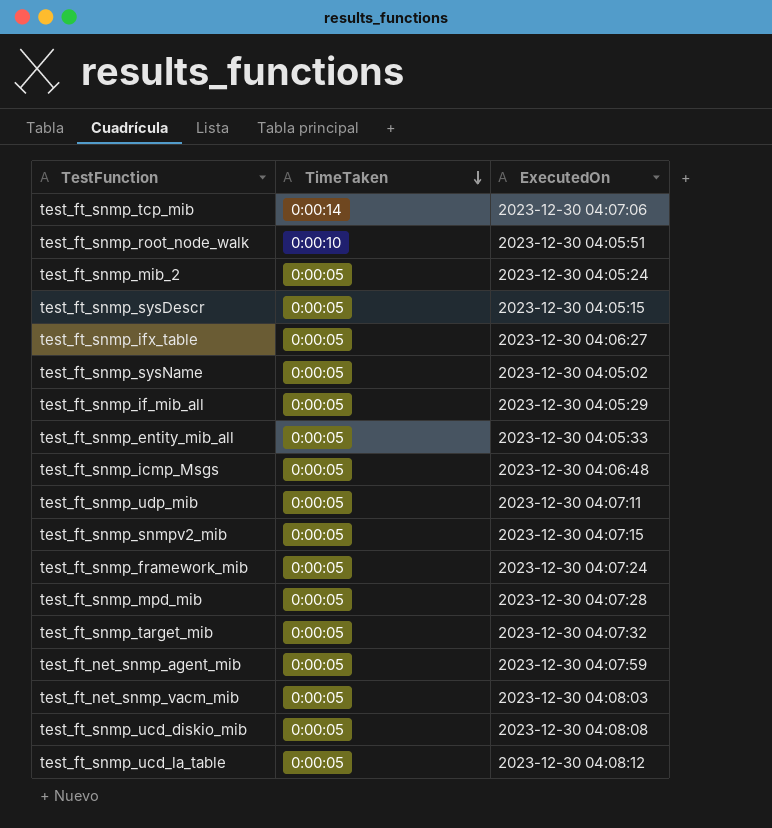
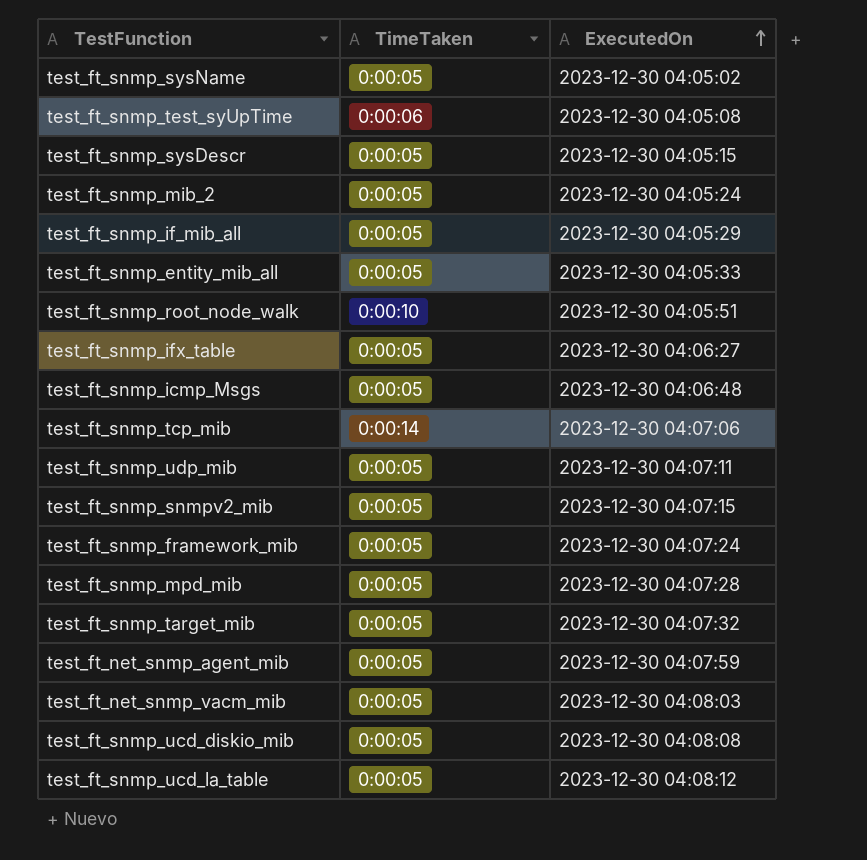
row order: TimeTaken descending -> ExecutedOn ascending
row test_ft_snmp_test_syUpTime: none -> 0:00:06 | 2023-12-30 04:05:08

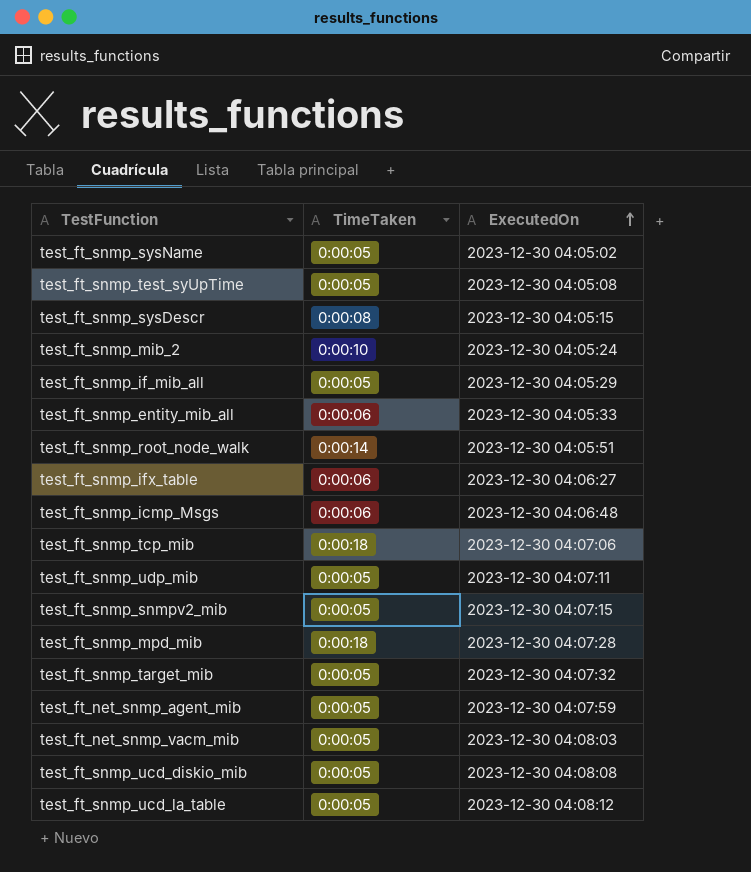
row test_ft_snmp_framework_mib: 0:00:05 | 2023-12-30 04:07:24 -> none
test_ft_snmp_test_syUpTime | TimeTaken: 0:00:06 -> 0:00:05
test_ft_snmp_sysDescr | TimeTaken: 0:00:05 -> 0:00:08
test_ft_snmp_mib_2 | TimeTaken: 0:00:05 -> 0:00:10
test_ft_snmp_entity_mib_all | TimeTaken: 0:00:05 -> 0:00:06
test_ft_snmp_root_node_walk | TimeTaken: 0:00:10 -> 0:00:14
test_ft_snmp_ifx_table | TimeTaken: 0:00:05 -> 0:00:06
test_ft_snmp_icmp_Msgs | TimeTaken: 0:00:05 -> 0:00:06
test_ft_snmp_tcp_mib | TimeTaken: 0:00:14 -> 0:00:18
test_ft_snmp_mpd_mib | TimeTaken: 0:00:05 -> 0:00:18

